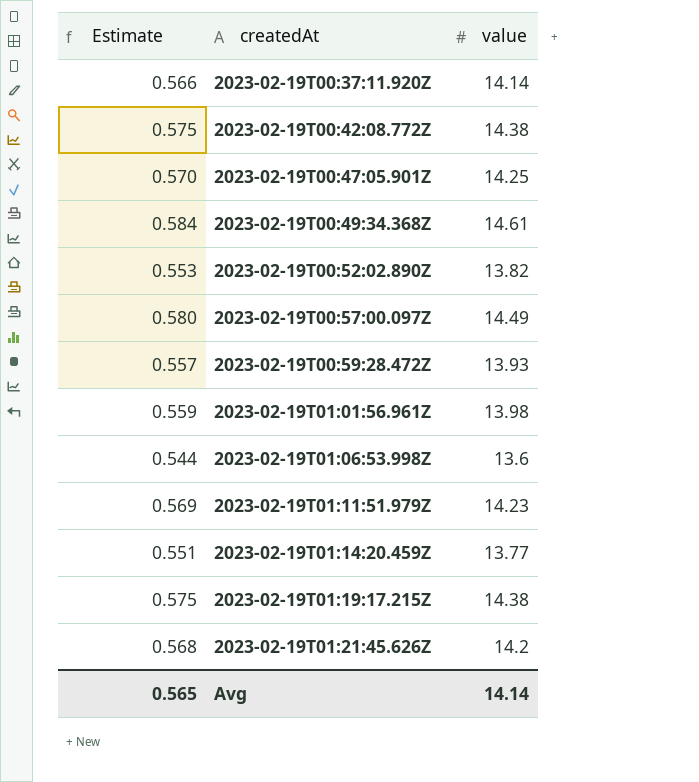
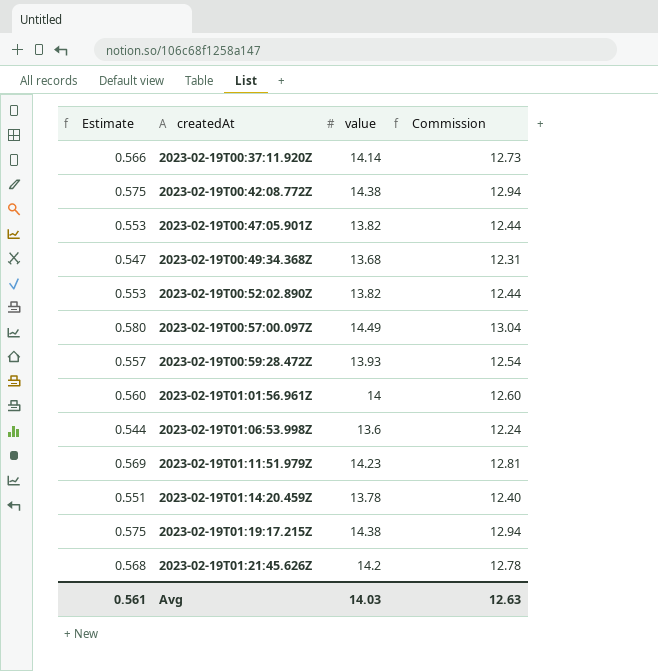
column Commission | formula: none -> [value] * 0.9
2023-02-19T00:47:05.901Z | Estimate: 0.570 -> 0.553
2023-02-19T00:47:05.901Z | value: 14.25 -> 13.82
2023-02-19T00:49:34.368Z | Estimate: 0.584 -> 0.547
2023-02-19T00:49:34.368Z | value: 14.61 -> 13.68
2023-02-19T01:01:56.961Z | Estimate: 0.559 -> 0.560
2023-02-19T01:01:56.961Z | value: 13.98 -> 14
2023-02-19T01:14:20.459Z | value: 13.77 -> 13.78
Avg | Estimate: 0.565 -> 0.561
Avg | value: 14.14 -> 14.03

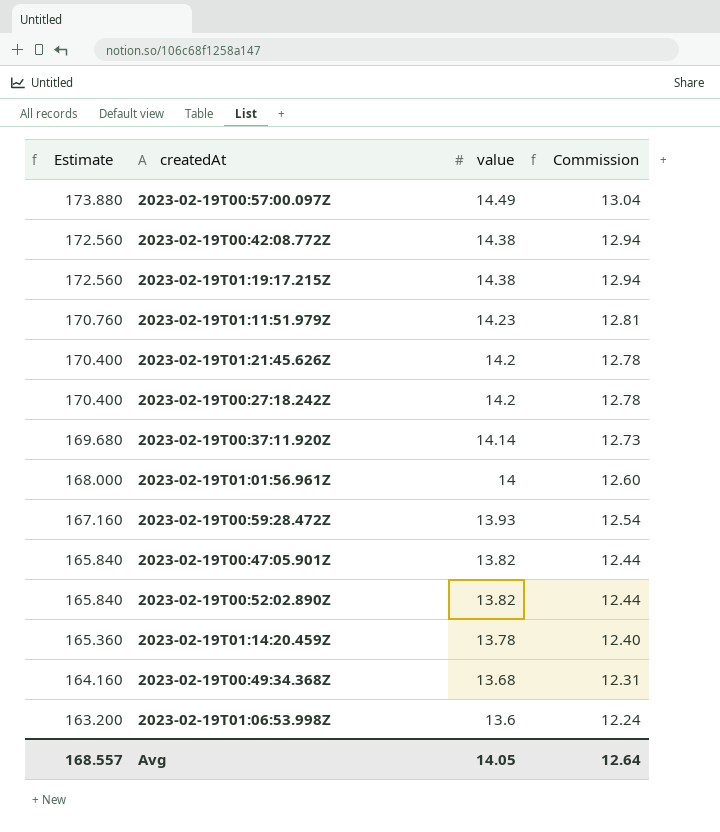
row order: createdAt ascending -> Estimate descending
column Estimate | formula: [value] * 0.04 -> [value] * 12
row 2023-02-19T00:27:18.242Z: none -> 170.400 | 14.2 | 12.78
Avg | Estimate: 0.561 -> 168.557
Avg | value: 14.03 -> 14.05
Avg | Commission: 12.63 -> 12.64

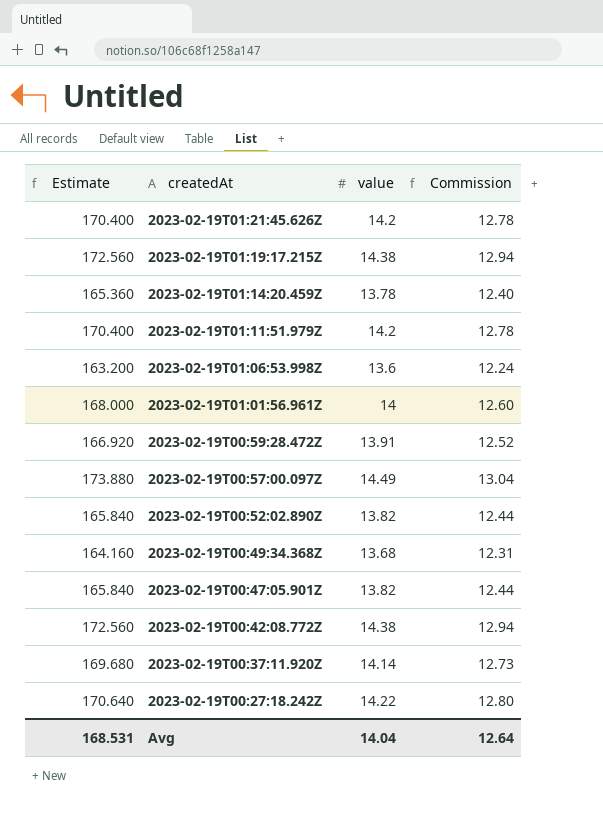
row order: Estimate descending -> createdAt descending
2023-02-19T01:11:51.979Z | Estimate: 170.760 -> 170.400
2023-02-19T01:11:51.979Z | value: 14.23 -> 14.2
2023-02-19T01:11:51.979Z | Commission: 12.81 -> 12.78
2023-02-19T00:59:28.472Z | Estimate: 167.160 -> 166.920
2023-02-19T00:59:28.472Z | value: 13.93 -> 13.91
2023-02-19T00:59:28.472Z | Commission: 12.54 -> 12.52
2023-02-19T00:27:18.242Z | Estimate: 170.400 -> 170.640
2023-02-19T00:27:18.242Z | value: 14.2 -> 14.22
2023-02-19T00:27:18.242Z | Commission: 12.78 -> 12.80
Avg | Estimate: 168.557 -> 168.531
Avg | value: 14.05 -> 14.04

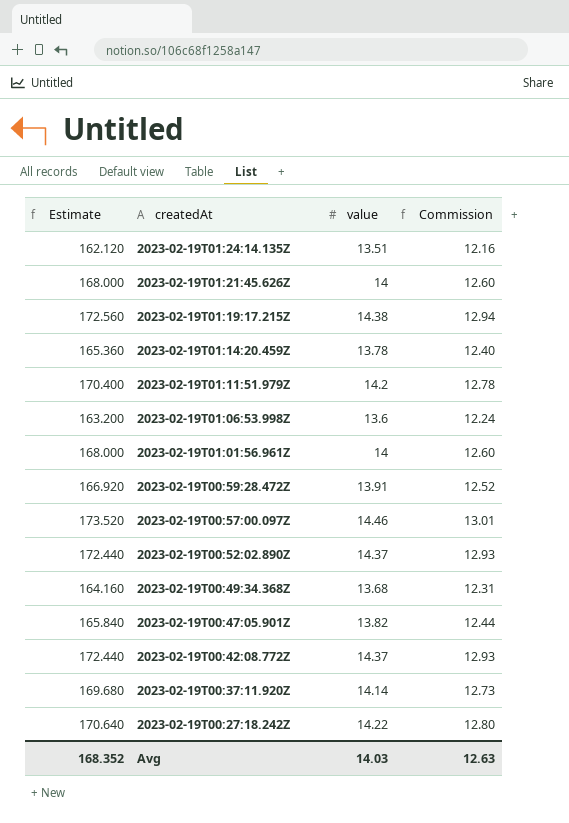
row 2023-02-19T01:24:14.135Z: none -> 162.120 | 13.51 | 12.16
2023-02-19T01:21:45.626Z | Estimate: 170.400 -> 168.000
2023-02-19T01:21:45.626Z | value: 14.2 -> 14
2023-02-19T01:21:45.626Z | Commission: 12.78 -> 12.60
2023-02-19T00:57:00.097Z | Estimate: 173.880 -> 173.520
2023-02-19T00:57:00.097Z | value: 14.49 -> 14.46
2023-02-19T00:57:00.097Z | Commission: 13.04 -> 13.01
2023-02-19T00:52:02.890Z | Estimate: 165.840 -> 172.440
2023-02-19T00:52:02.890Z | value: 13.82 -> 14.37
2023-02-19T00:52:02.890Z | Commission: 12.44 -> 12.93
2023-02-19T00:42:08.772Z | Estimate: 172.560 -> 172.440
2023-02-19T00:42:08.772Z | value: 14.38 -> 14.37
2023-02-19T00:42:08.772Z | Commission: 12.94 -> 12.93
Avg | Estimate: 168.531 -> 168.352
Avg | value: 14.04 -> 14.03
Avg | Commission: 12.64 -> 12.63

